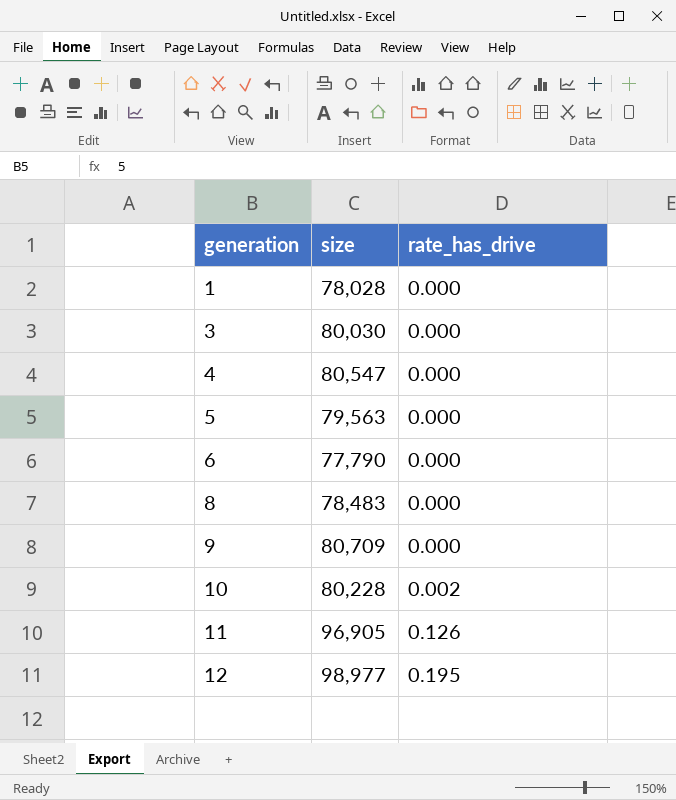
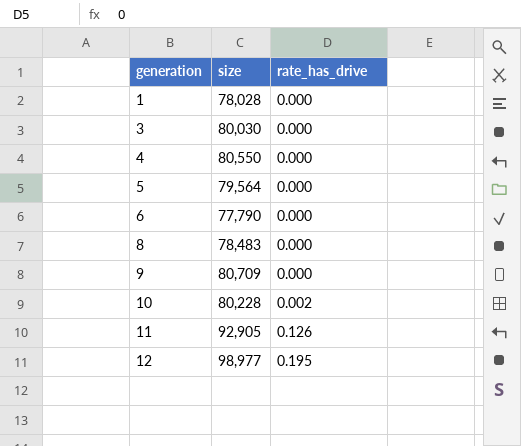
4 | size: 80,547 -> 80,550
5 | size: 79,563 -> 79,564
11 | size: 96,905 -> 92,905

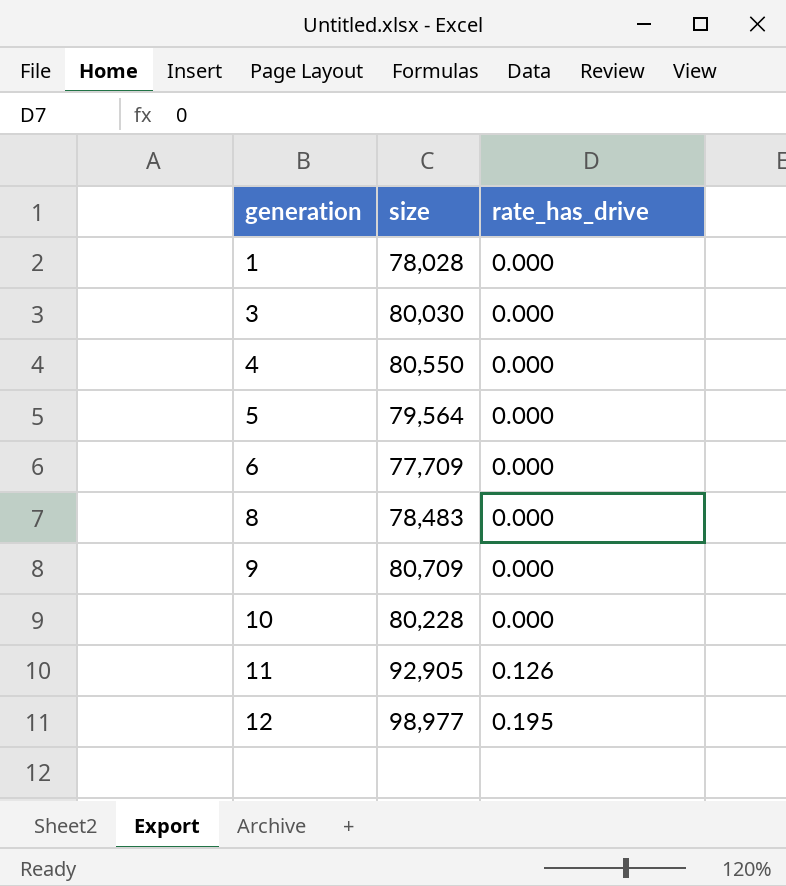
6 | size: 77,790 -> 77,709
10 | rate_has_drive: 0.002 -> 0.000

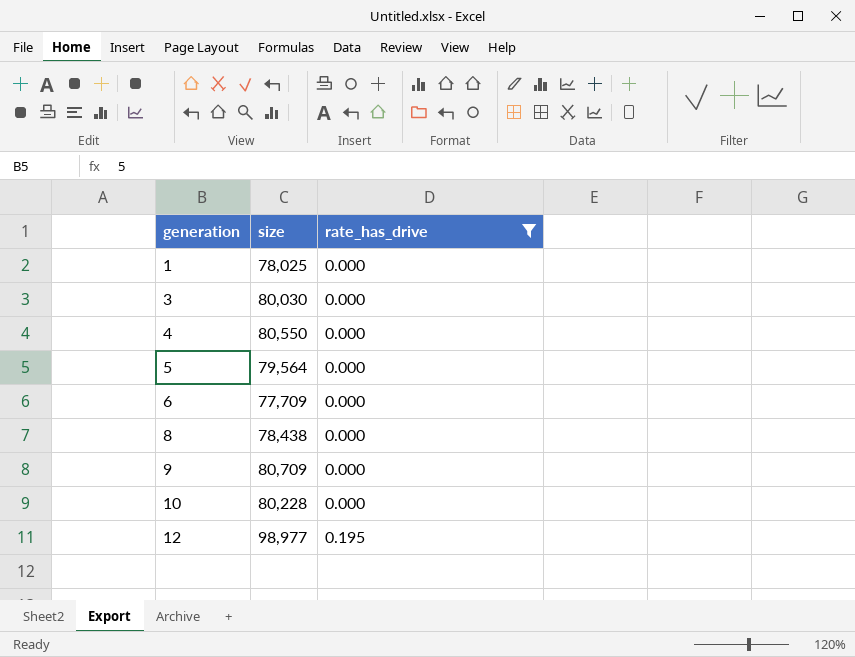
filter: none -> rate_has_drive != 0.126
1 | size: 78,028 -> 78,025
8 | size: 78,483 -> 78,438

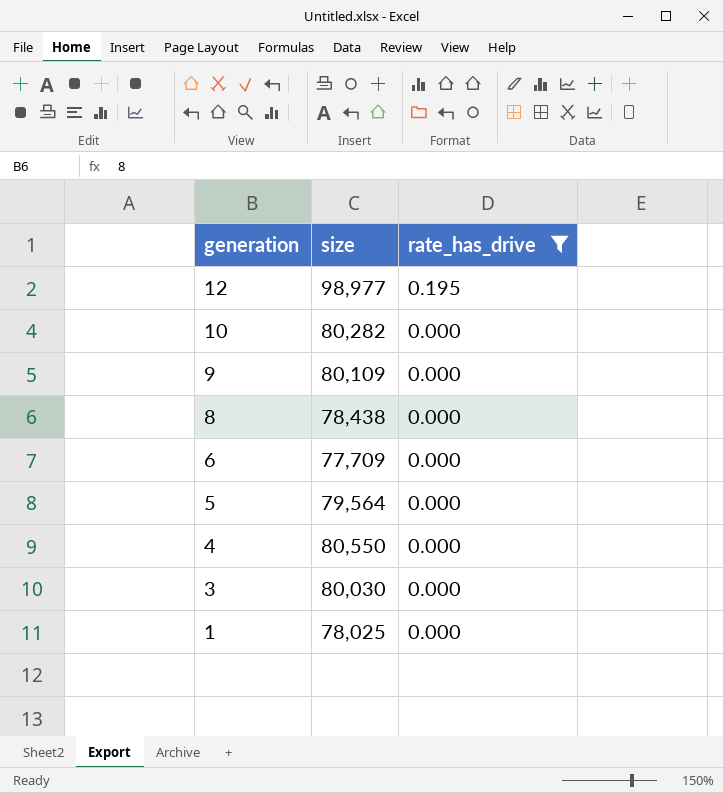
row order: generation ascending -> generation descending
10 | size: 80,228 -> 80,282
9 | size: 80,709 -> 80,109

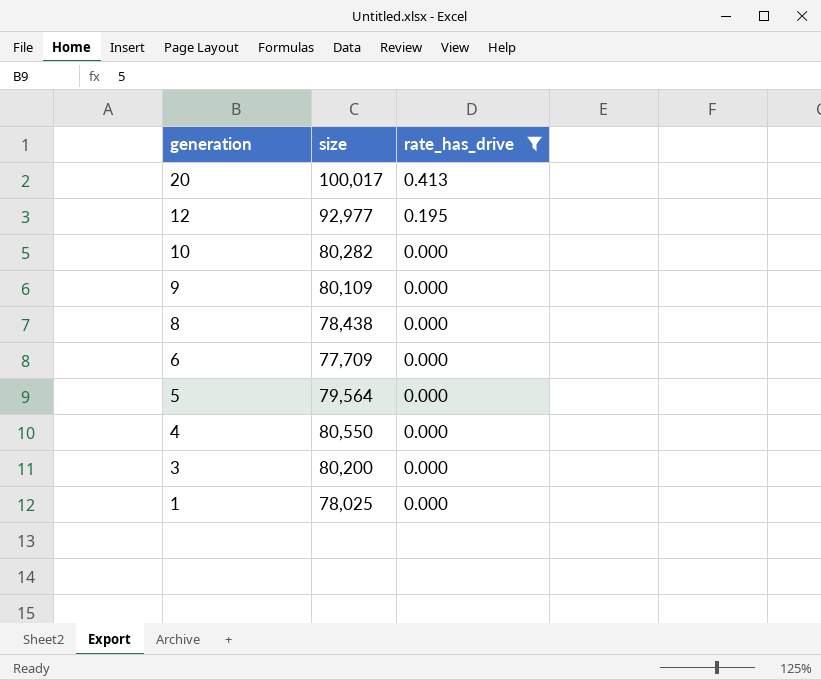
row 20: none -> 100,017 | 0.413
12 | size: 98,977 -> 92,977
3 | size: 80,030 -> 80,200

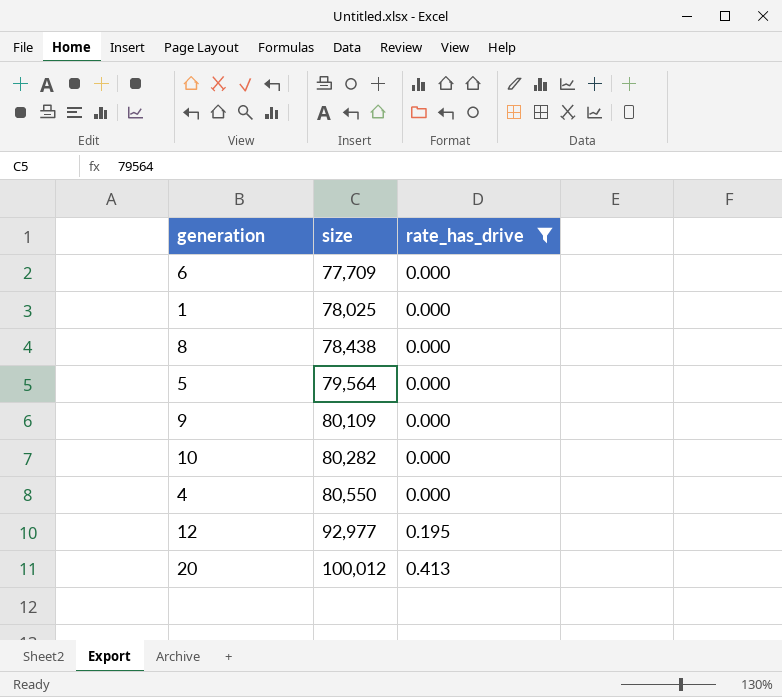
row order: generation descending -> size ascending
row 3: 80,200 | 0.000 -> none
20 | size: 100,017 -> 100,012

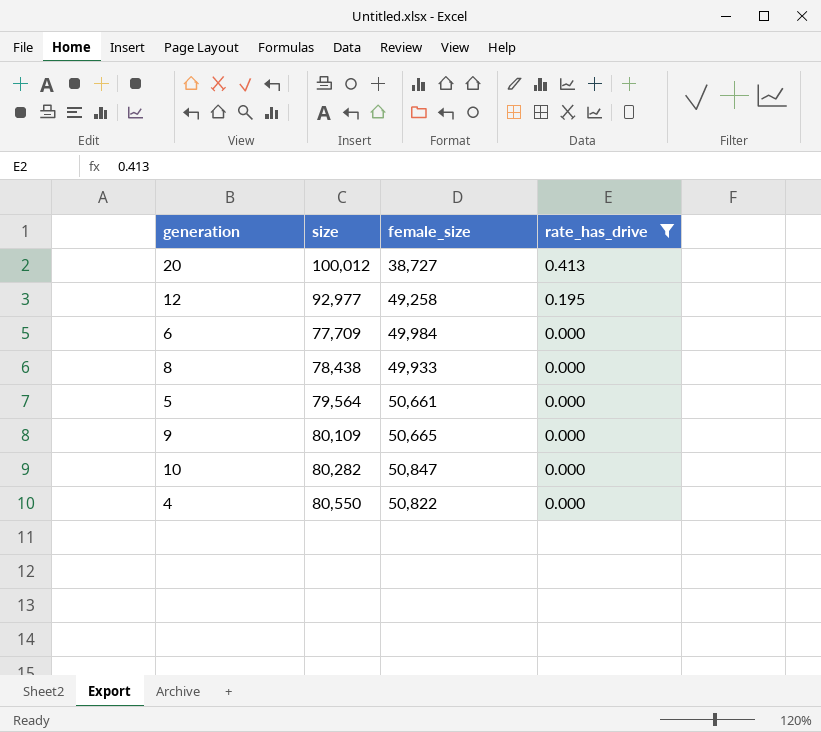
row order: size ascending -> rate_has_drive descending
column female_size | position: none -> 3
row 1: 78,025 | 0.000 -> none

